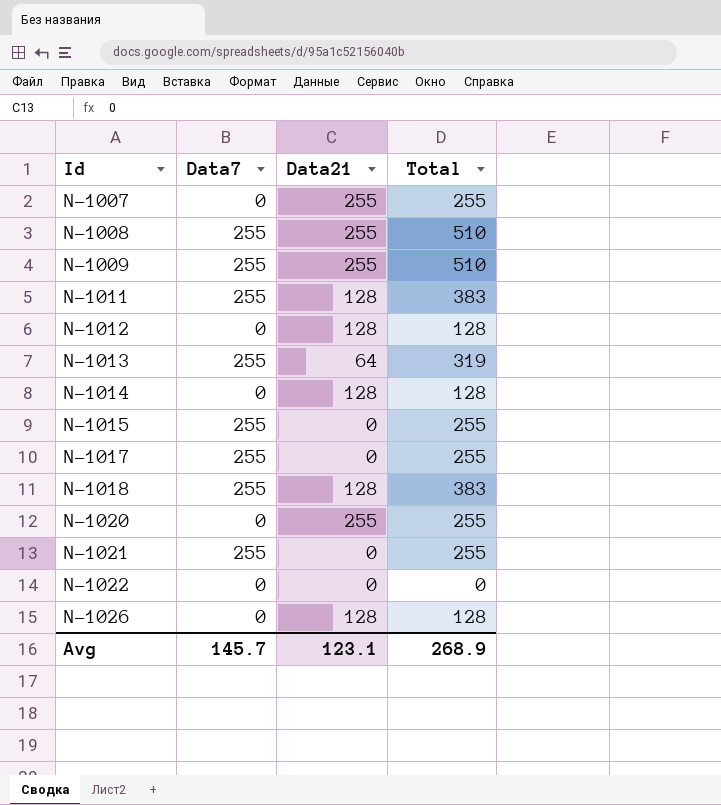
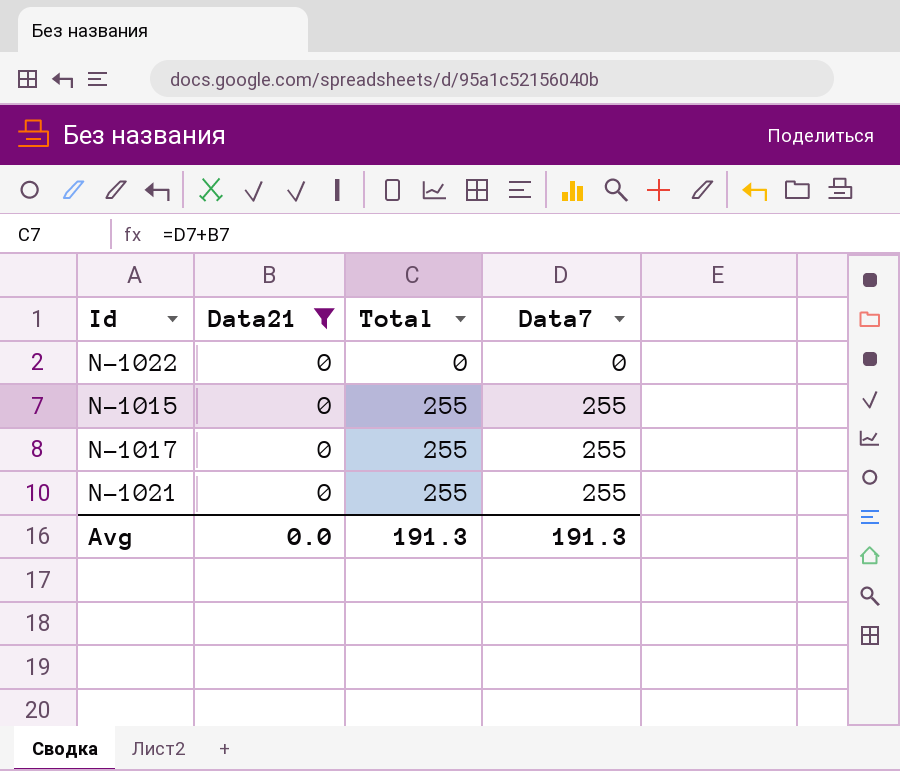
filter: none -> Data21 = 0
row order: Id ascending -> Total ascending
column Data7 | position: 2 -> 4
Avg | Data21: 123.1 -> 0.0
Avg | Total: 268.9 -> 191.3
Avg | Data7: 145.7 -> 191.3

